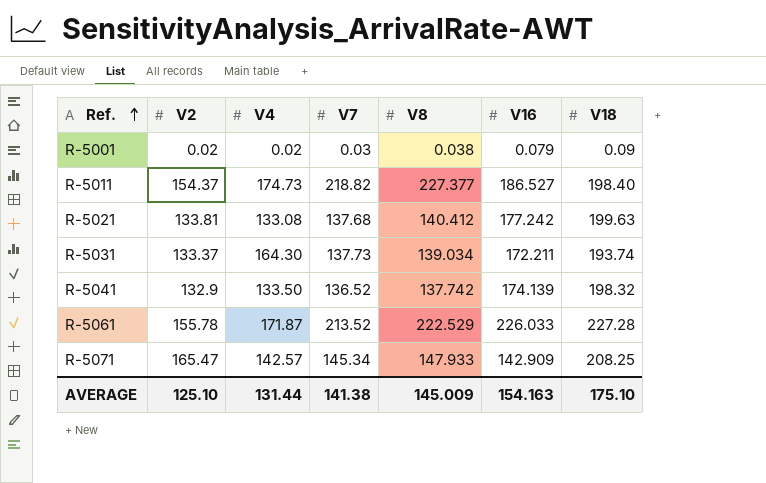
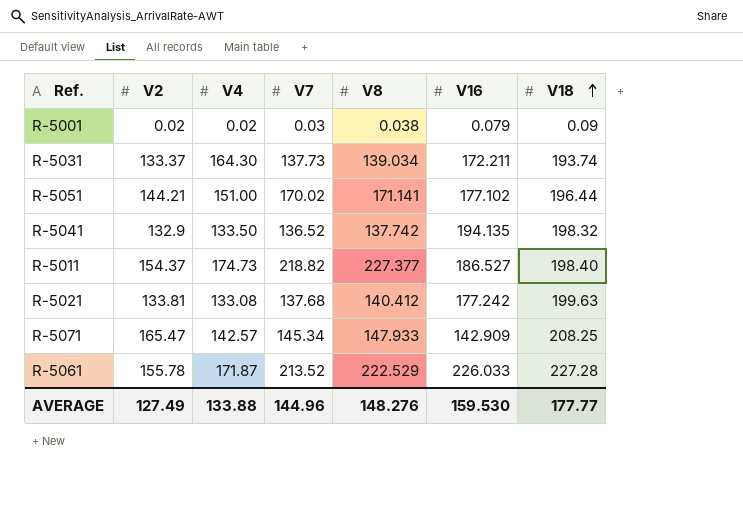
row order: Ref. ascending -> V18 ascending
row R-5051: none -> 144.21 | 151.00 | 170.02 | 171.141 | 177.102 | 196.44
R-5041 | V16: 174.139 -> 194.135
AVERAGE | V2: 125.10 -> 127.49
AVERAGE | V4: 131.44 -> 133.88
AVERAGE | V7: 141.38 -> 144.96
AVERAGE | V8: 145.009 -> 148.276
AVERAGE | V16: 154.163 -> 159.530
AVERAGE | V18: 175.10 -> 177.77

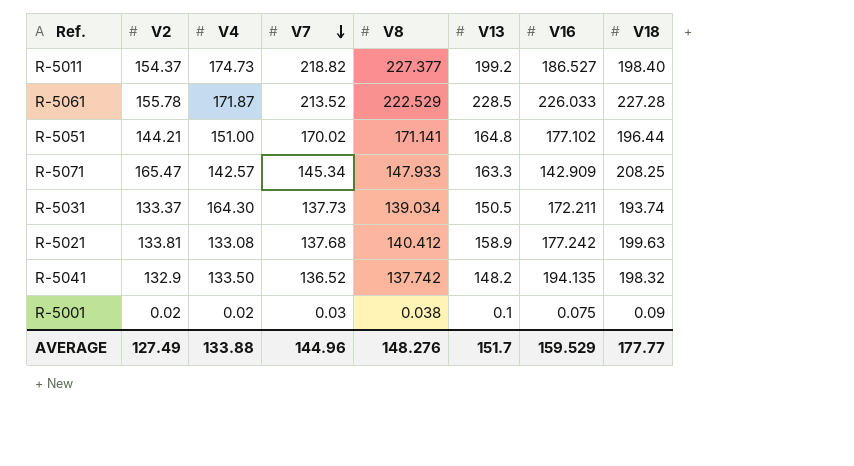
row order: V18 ascending -> V7 descending
column V13 | position: none -> 6
R-5001 | V16: 0.079 -> 0.075
AVERAGE | V16: 159.530 -> 159.529

